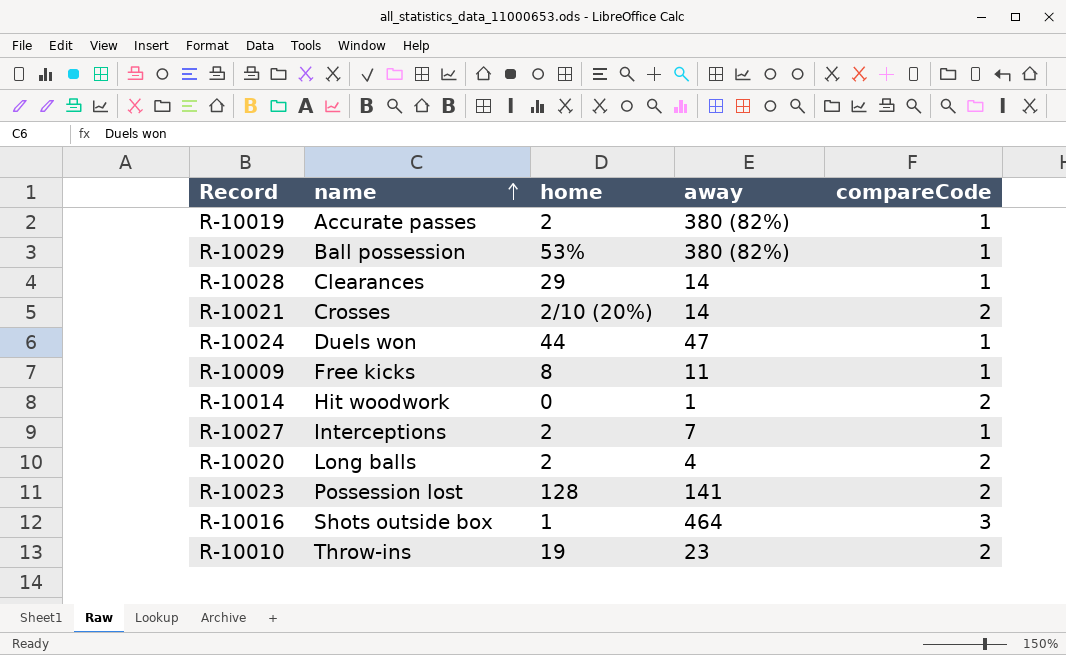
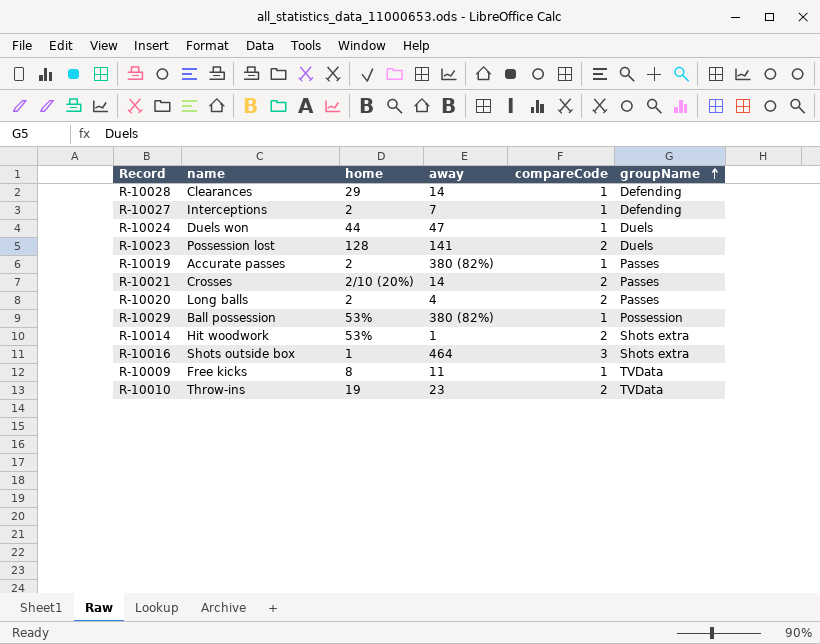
row order: name ascending -> groupName ascending
column groupName | position: none -> 6
R-10014 | home: 0 -> 53%

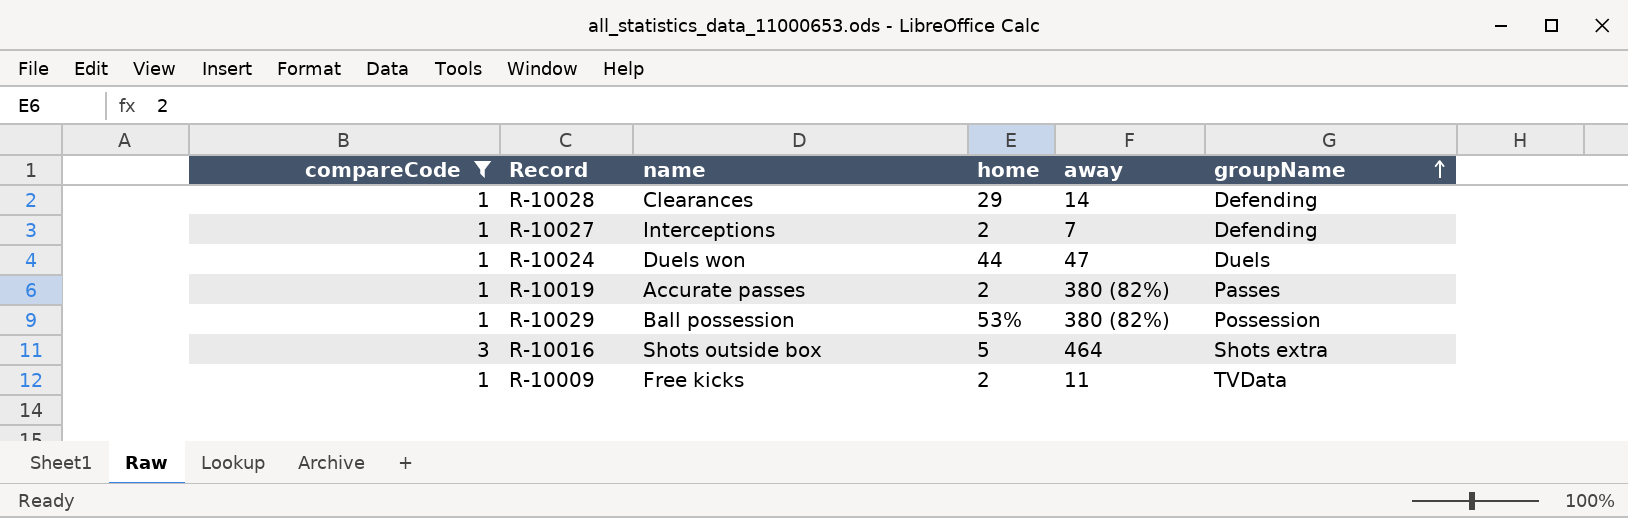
filter: none -> compareCode != 2
column compareCode | position: 5 -> 1
R-10016 | home: 1 -> 5
R-10009 | home: 8 -> 2

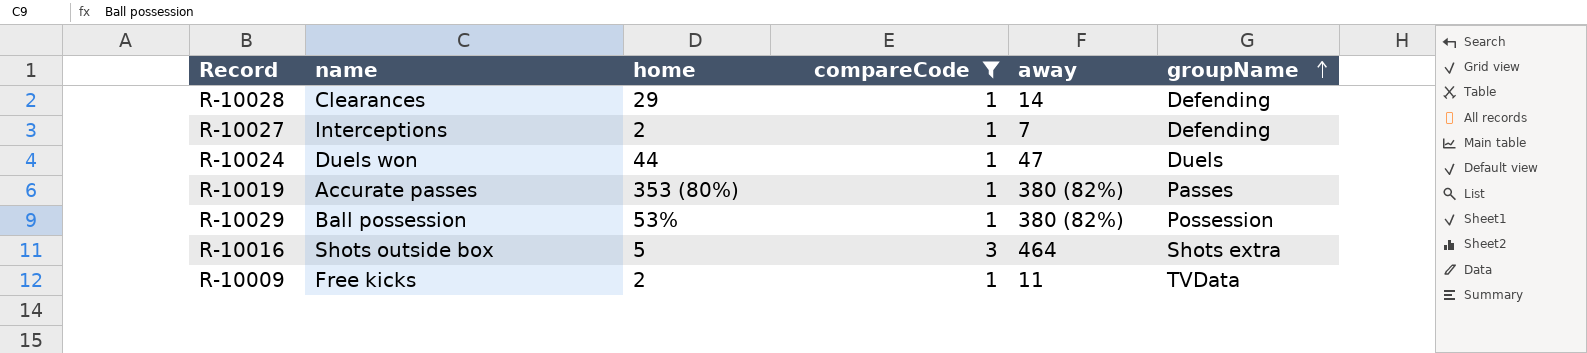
column compareCode | position: 1 -> 4
R-10019 | home: 2 -> 353 (80%)

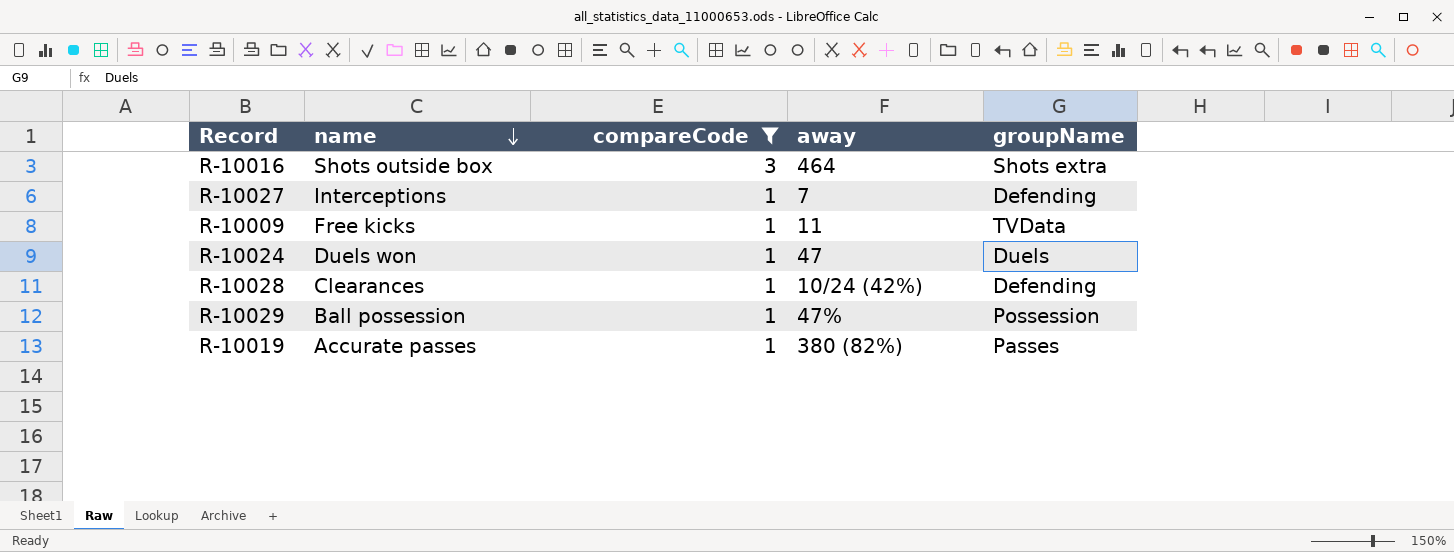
row order: groupName ascending -> name descending
column home | position: 3 -> none
R-10028 | away: 14 -> 10/24 (42%)
R-10029 | away: 380 (82%) -> 47%

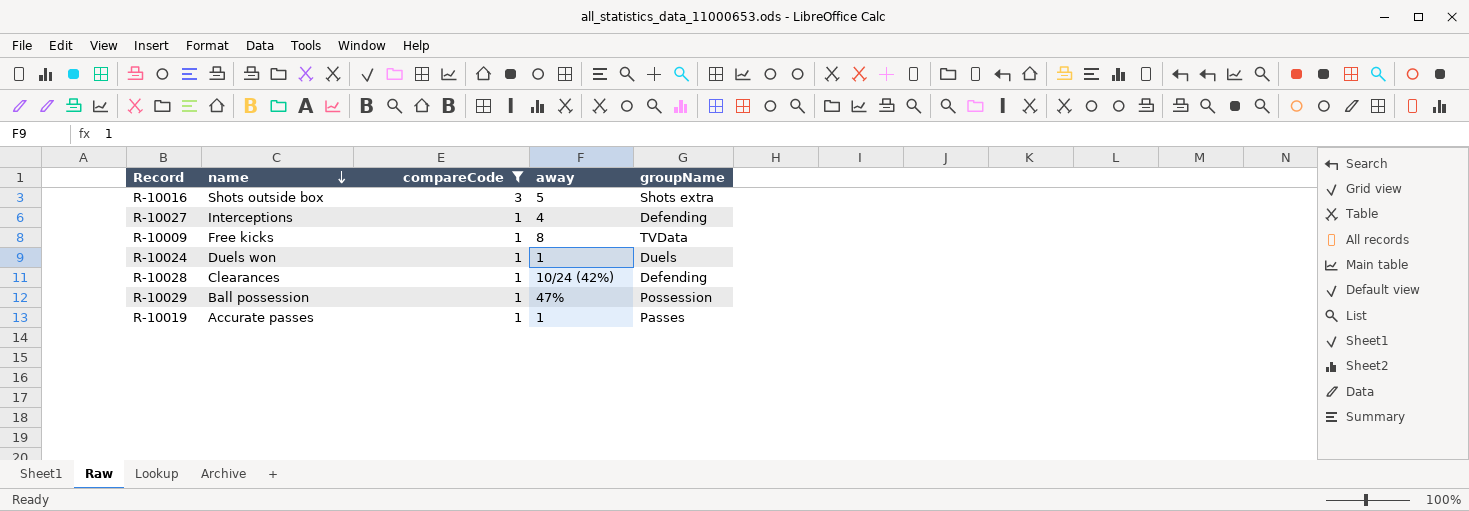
R-10016 | away: 464 -> 5
R-10027 | away: 7 -> 4
R-10009 | away: 11 -> 8
R-10024 | away: 47 -> 1
R-10019 | away: 380 (82%) -> 1

